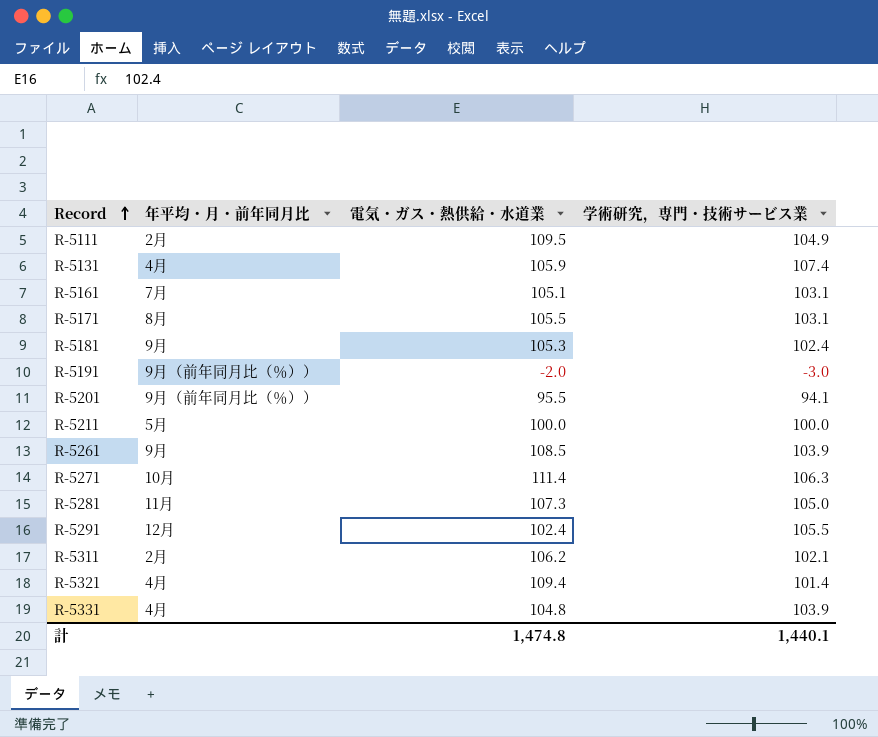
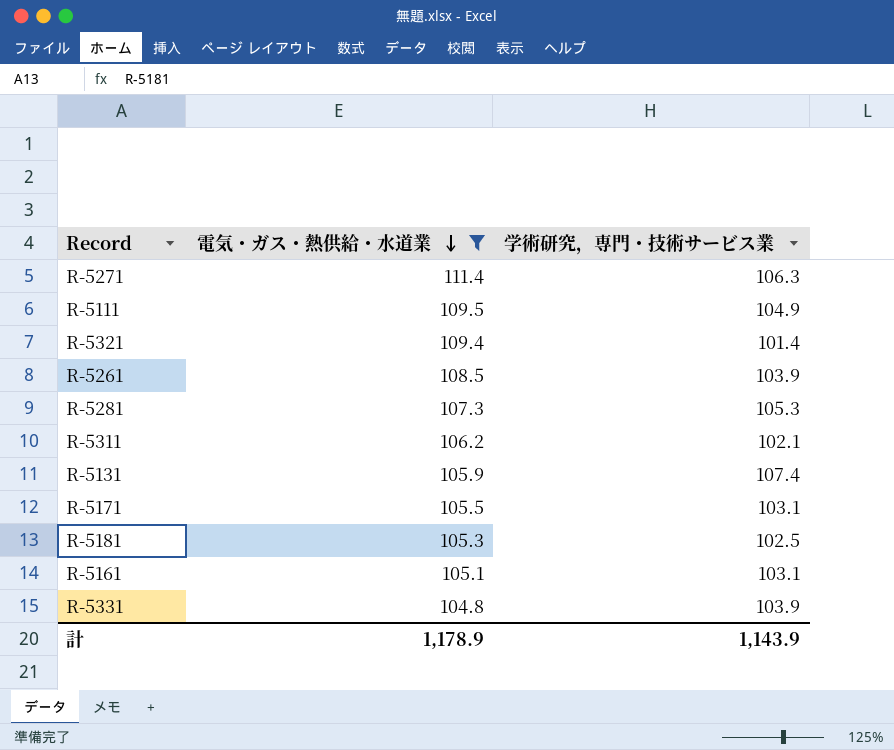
filter: none -> 電気・ガス・熱供給・水道業 >= 104.8
row order: Record ascending -> 電気・ガス・熱供給・水道業 descending
column 年平均・月・前年同月比 | position: 2 -> none
R-5281 | 学術研究，専門・技術サービス業: 105.0 -> 105.3
R-5181 | 学術研究，専門・技術サービス業: 102.4 -> 102.5
計 | 電気・ガス・熱供給・水道業: 1,474.8 -> 1,178.9
計 | 学術研究，専門・技術サービス業: 1,440.1 -> 1,143.9

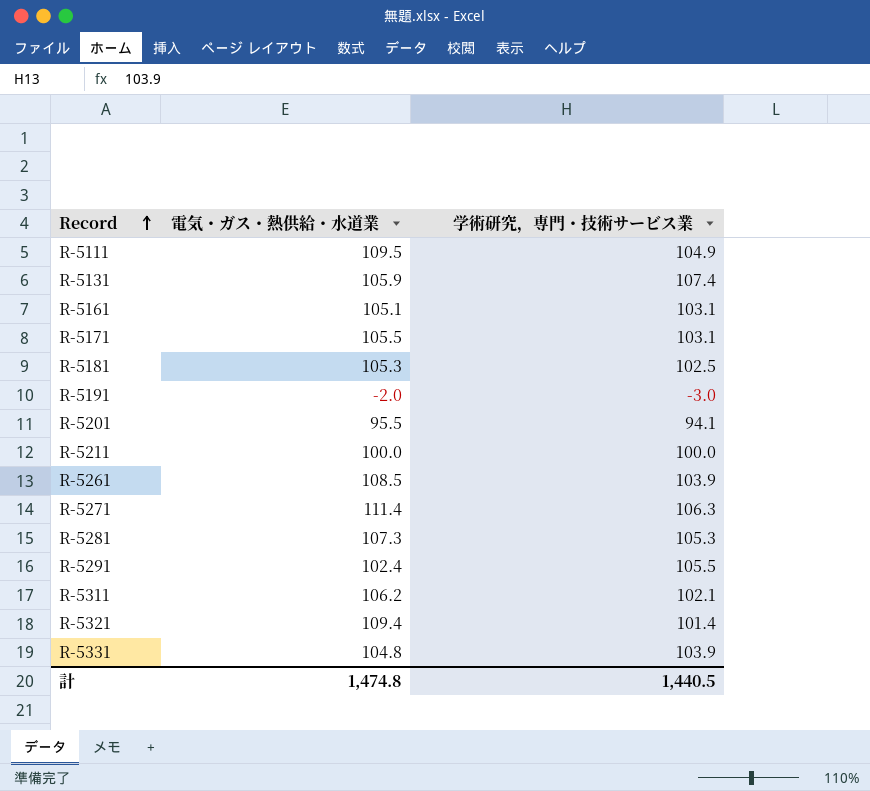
filter: 電気・ガス・熱供給・水道業 >= 104.8 -> none
row order: 電気・ガス・熱供給・水道業 descending -> Record ascending
計 | 電気・ガス・熱供給・水道業: 1,178.9 -> 1,474.8
計 | 学術研究，専門・技術サービス業: 1,143.9 -> 1,440.5

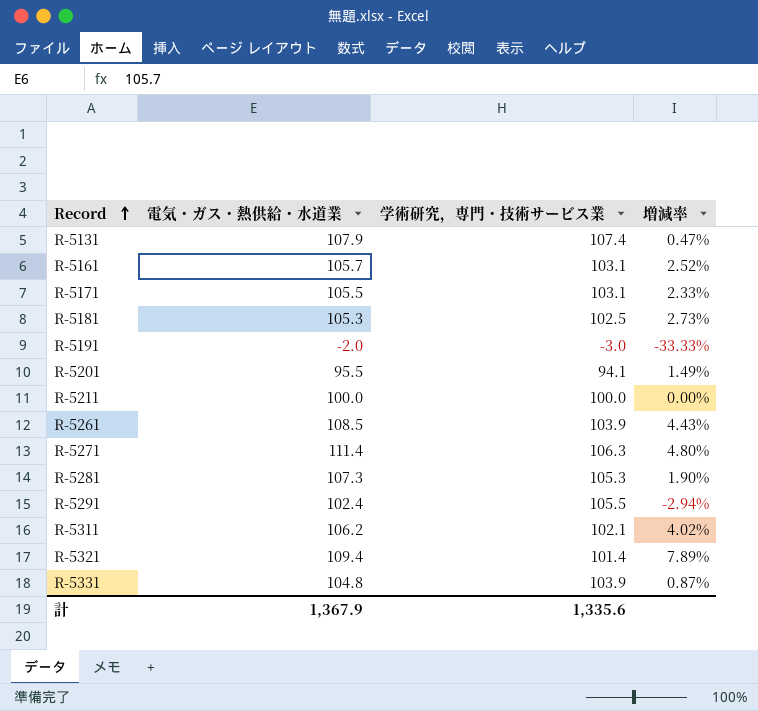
column 増減率 | formula: none -> ([電気・ガス・熱供給・水道業] - [学術研究，専門・技術サービス業]) / [学術研究，専門・技術サービス業]
row R-5111: 109.5 | 104.9 -> none
R-5131 | 電気・ガス・熱供給・水道業: 105.9 -> 107.9
R-5161 | 電気・ガス・熱供給・水道業: 105.1 -> 105.7
計 | 電気・ガス・熱供給・水道業: 1,474.8 -> 1,367.9
計 | 学術研究，専門・技術サービス業: 1,440.5 -> 1,335.6

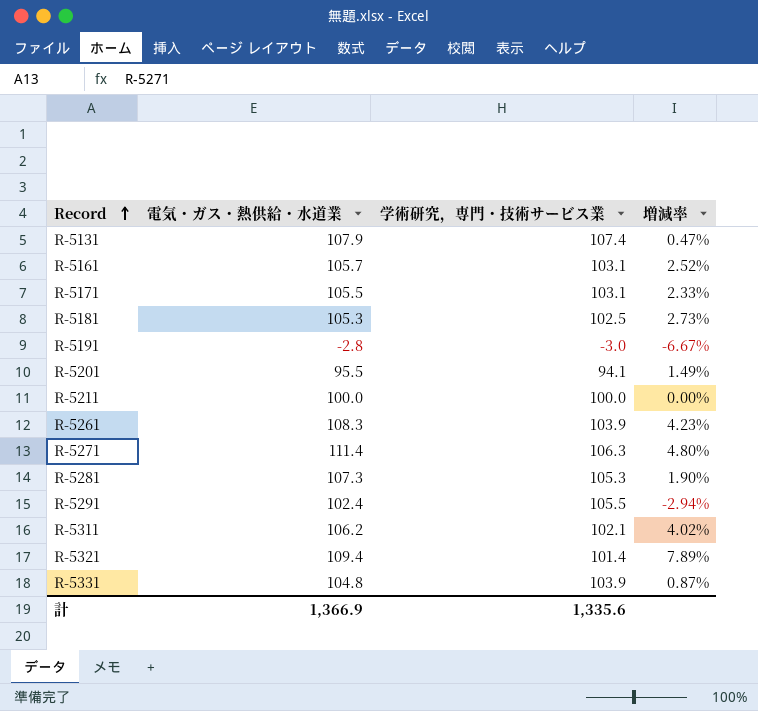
R-5191 | 電気・ガス・熱供給・水道業: -2.0 -> -2.8
R-5191 | 増減率: -33.33% -> -6.67%
R-5261 | 電気・ガス・熱供給・水道業: 108.5 -> 108.3
R-5261 | 増減率: 4.43% -> 4.23%
計 | 電気・ガス・熱供給・水道業: 1,367.9 -> 1,366.9

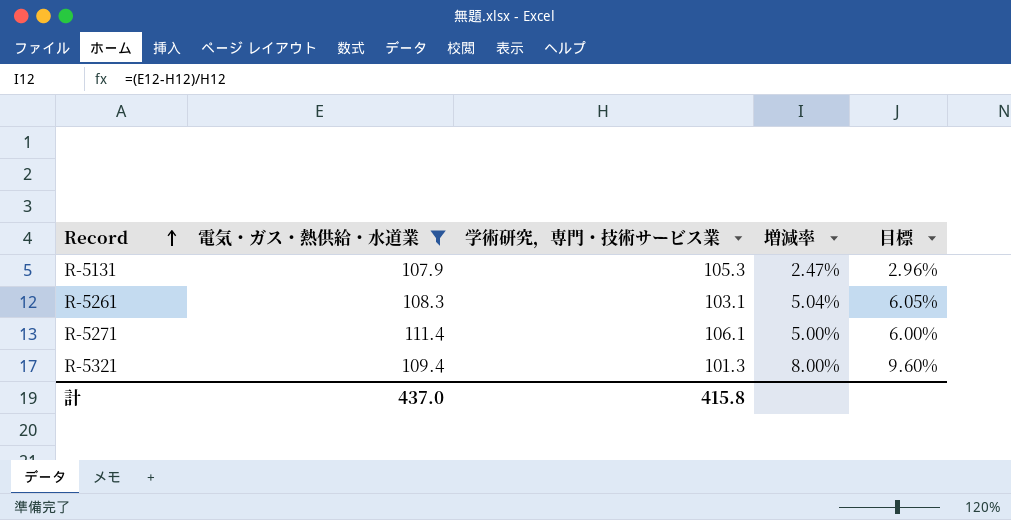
filter: none -> 電気・ガス・熱供給・水道業 >= 107.9
column 目標 | formula: none -> [増減率] * 1.2
R-5131 | 学術研究，専門・技術サービス業: 107.4 -> 105.3
R-5131 | 増減率: 0.47% -> 2.47%
R-5261 | 学術研究，専門・技術サービス業: 103.9 -> 103.1
R-5261 | 増減率: 4.23% -> 5.04%
R-5271 | 学術研究，専門・技術サービス業: 106.3 -> 106.1
R-5271 | 増減率: 4.80% -> 5.00%
R-5321 | 学術研究，専門・技術サービス業: 101.4 -> 101.3
R-5321 | 増減率: 7.89% -> 8.00%
計 | 電気・ガス・熱供給・水道業: 1,366.9 -> 437.0
計 | 学術研究，専門・技術サービス業: 1,335.6 -> 415.8

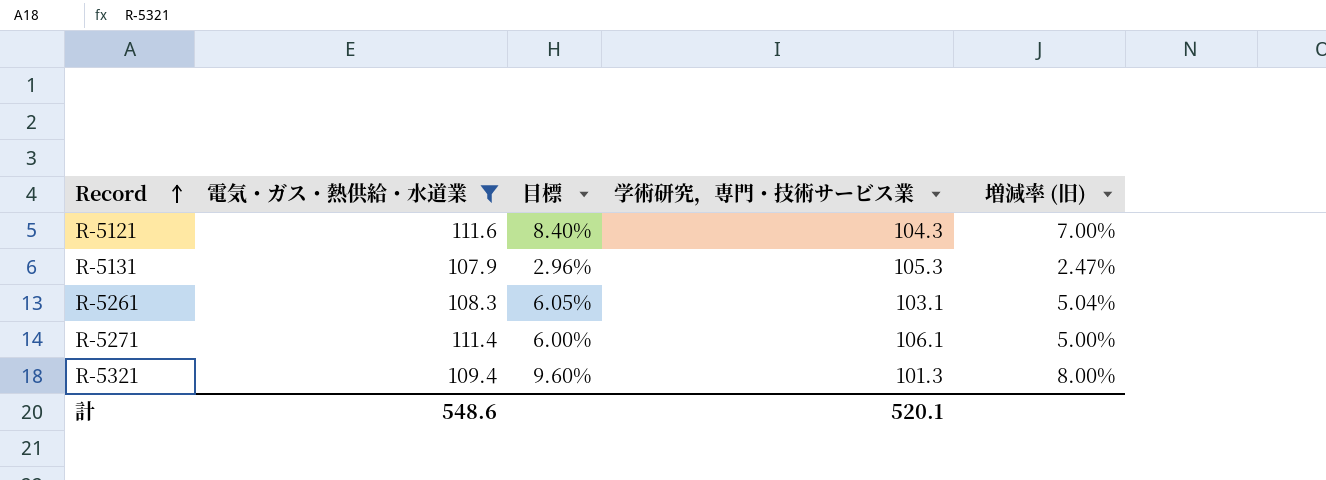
column 目標 | position: 5 -> 3
column name: 増減率 -> 増減率 (旧)
row R-5121: none -> 111.6 | 8.40% | 104.3 | 7.00%
計 | 電気・ガス・熱供給・水道業: 437.0 -> 548.6
計 | 学術研究，専門・技術サービス業: 415.8 -> 520.1

